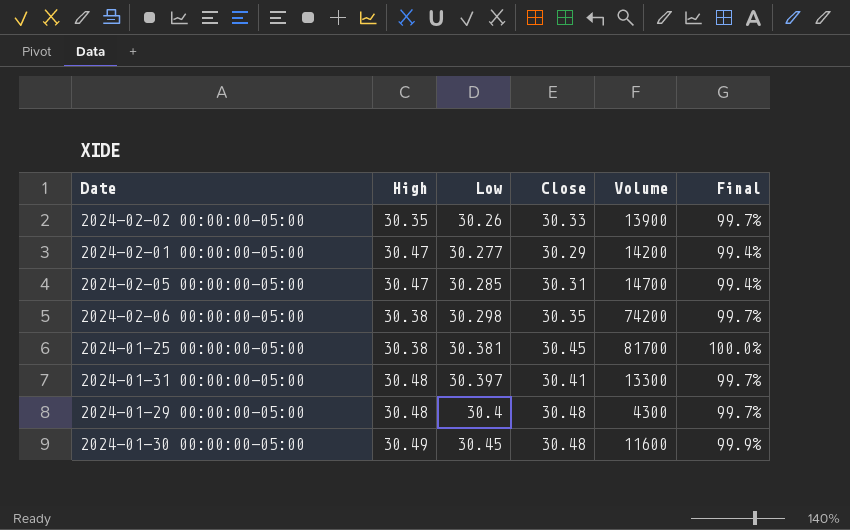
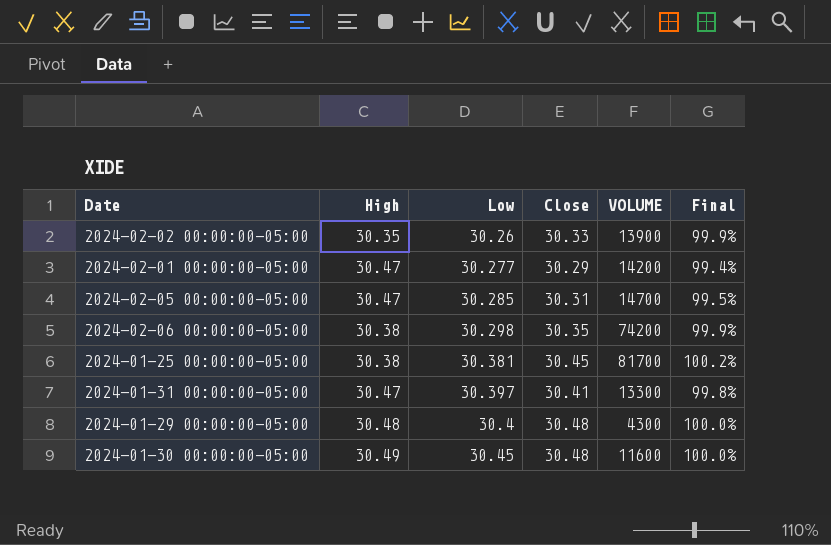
column name: Volume -> VOLUME
column Final | formula: [Low] / [High] -> [Close] / [High]
2024-01-31 00:00:00-05:00 | High: 30.48 -> 30.47

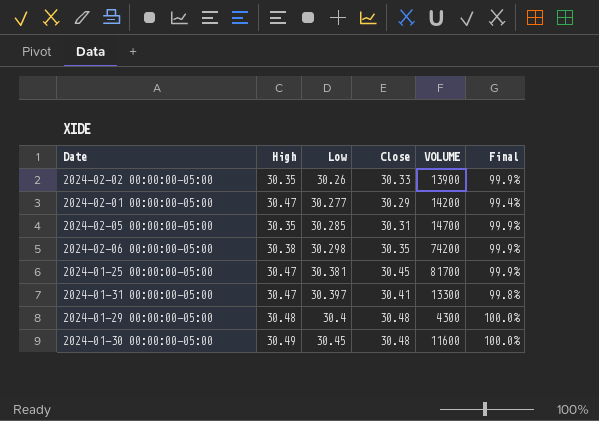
2024-02-05 00:00:00-05:00 | High: 30.47 -> 30.35
2024-02-05 00:00:00-05:00 | Final: 99.5% -> 99.9%
2024-01-25 00:00:00-05:00 | High: 30.38 -> 30.47
2024-01-25 00:00:00-05:00 | Final: 100.2% -> 99.9%

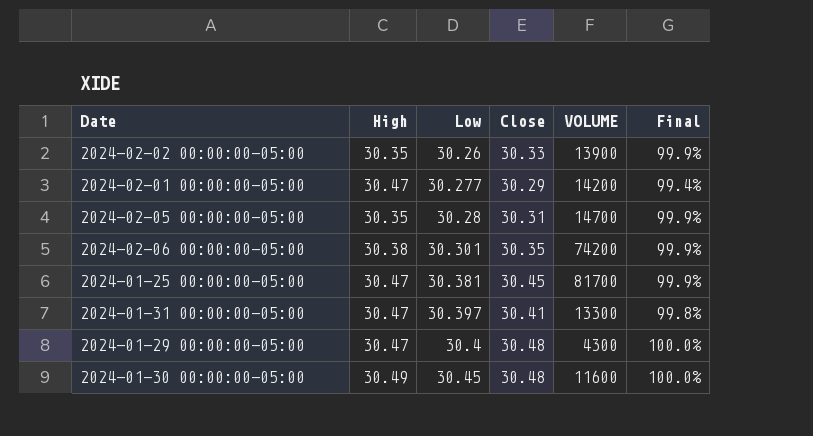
2024-02-05 00:00:00-05:00 | Low: 30.285 -> 30.28
2024-02-06 00:00:00-05:00 | Low: 30.298 -> 30.301
2024-01-29 00:00:00-05:00 | High: 30.48 -> 30.47

